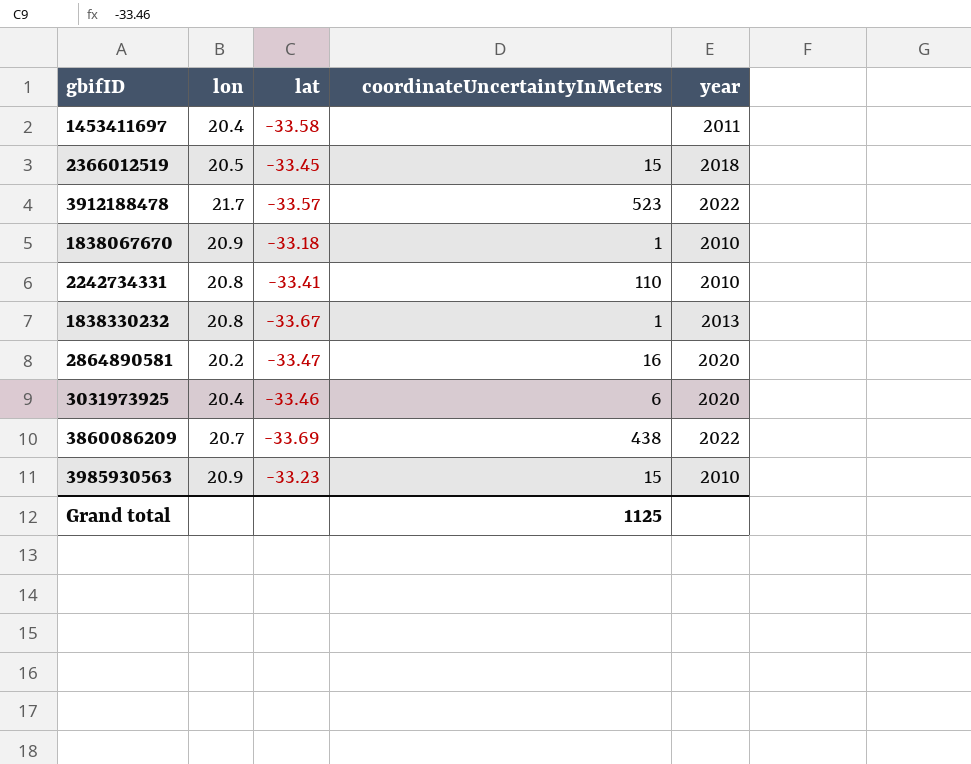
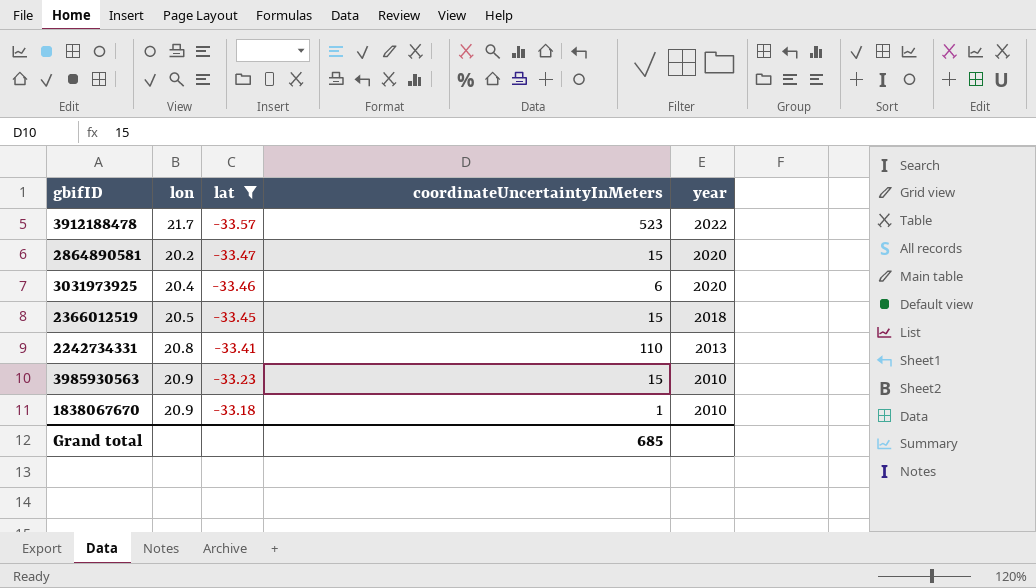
filter: none -> lat >= -33.57
row order: none -> lat ascending
2864890581 | coordinateUncertaintyInMeters: 16 -> 15
2242734331 | year: 2010 -> 2013
Grand total | coordinateUncertaintyInMeters: 1125 -> 685

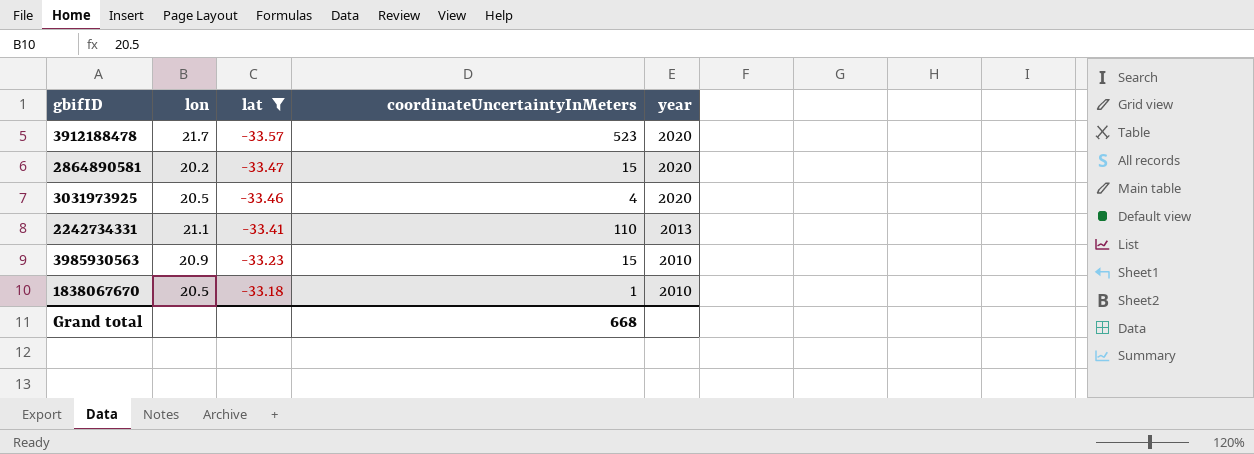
row 2366012519: 20.5 | -33.45 | 15 | 2018 -> none
3912188478 | year: 2022 -> 2020
3031973925 | lon: 20.4 -> 20.5
3031973925 | coordinateUncertaintyInMeters: 6 -> 4
2242734331 | lon: 20.8 -> 21.1
1838067670 | lon: 20.9 -> 20.5
Grand total | coordinateUncertaintyInMeters: 685 -> 668

